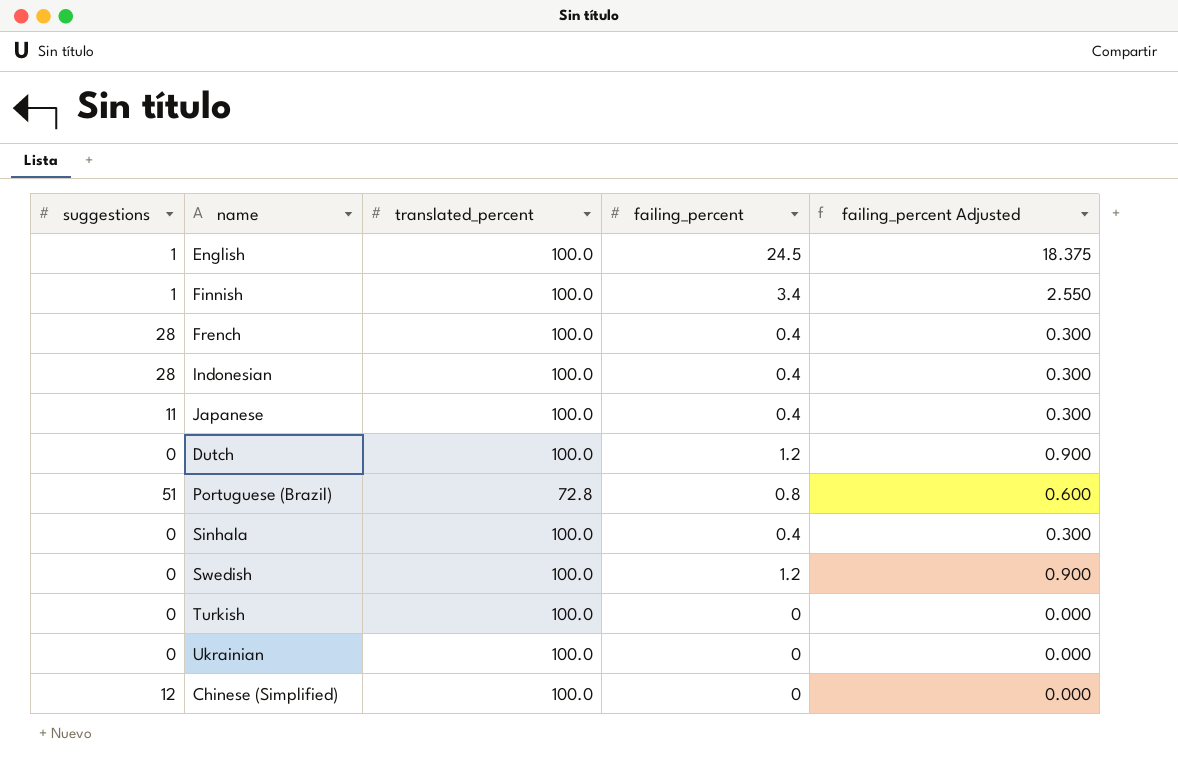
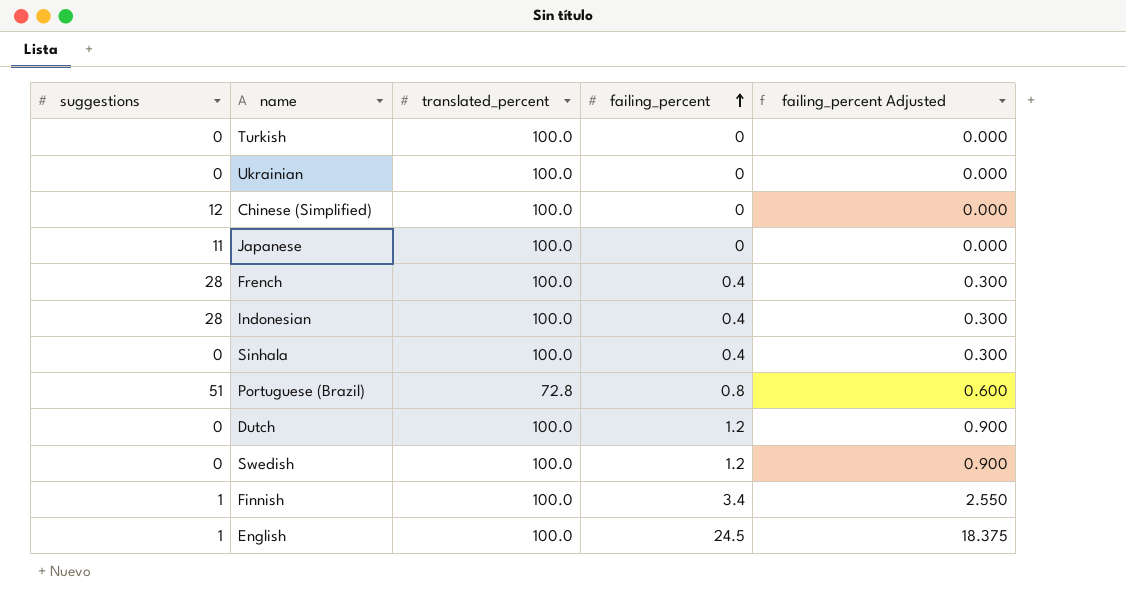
row order: none -> failing_percent ascending
Japanese | failing_percent: 0.4 -> 0
Japanese | failing_percent Adjusted: 0.300 -> 0.000

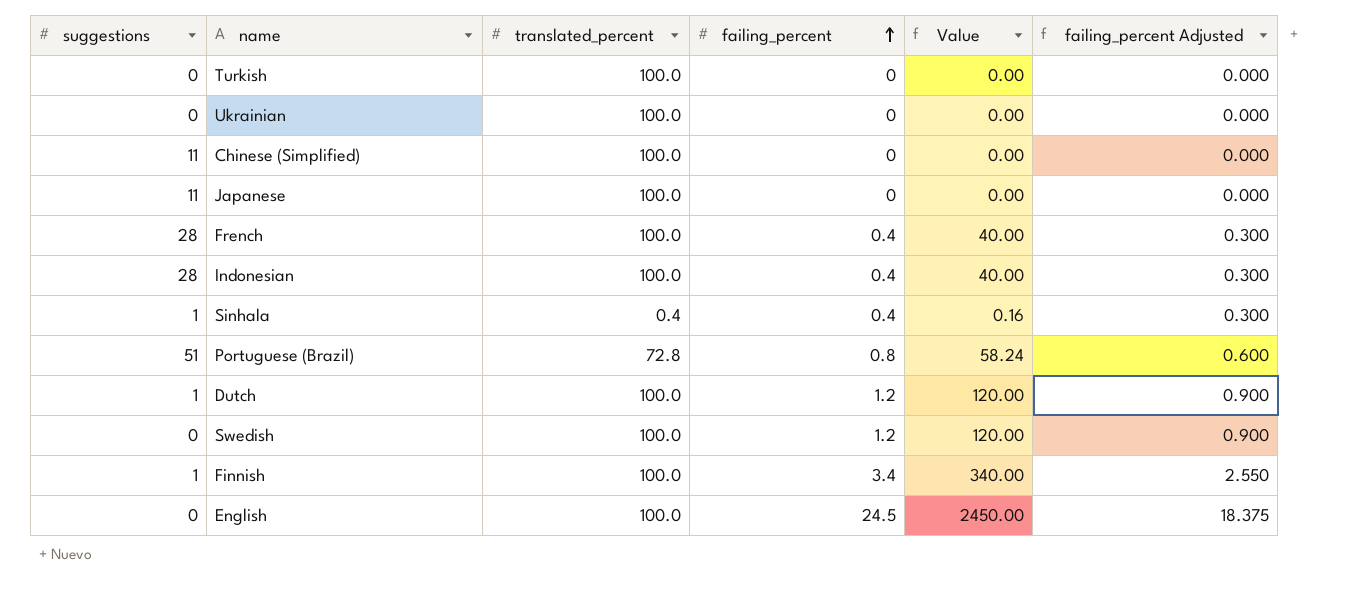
column Value | formula: none -> [translated_percent] * [failing_percent]
Chinese (Simplified) | suggestions: 12 -> 11
Sinhala | suggestions: 0 -> 1
Sinhala | translated_percent: 100.0 -> 0.4
Dutch | suggestions: 0 -> 1
English | suggestions: 1 -> 0

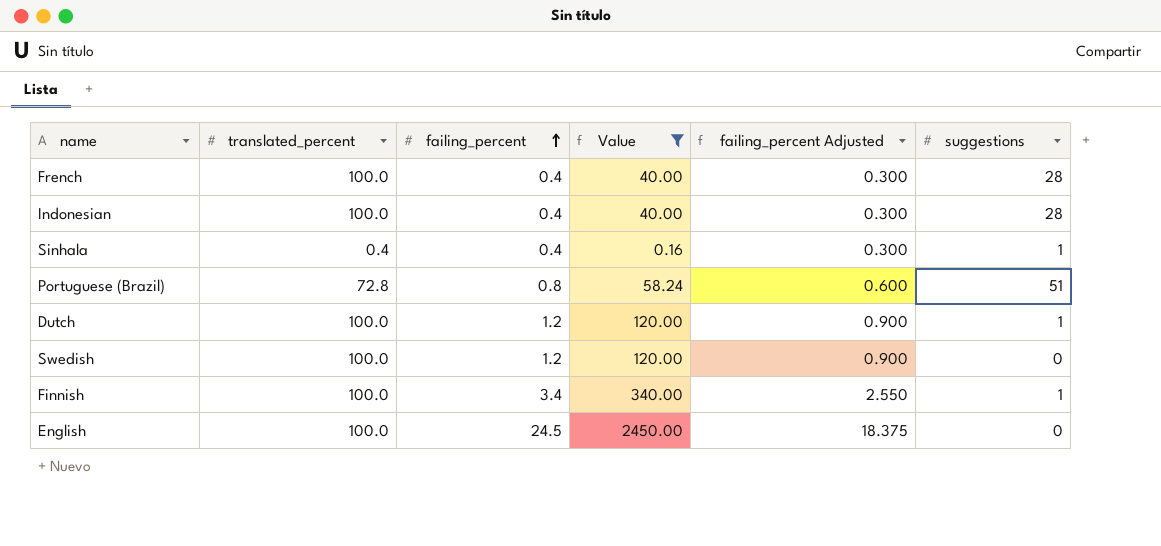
filter: none -> Value != 0.00
column suggestions | position: 1 -> 6

